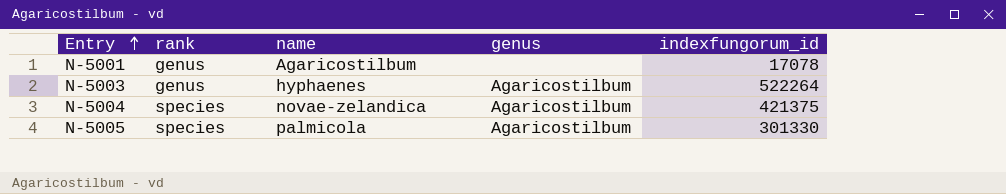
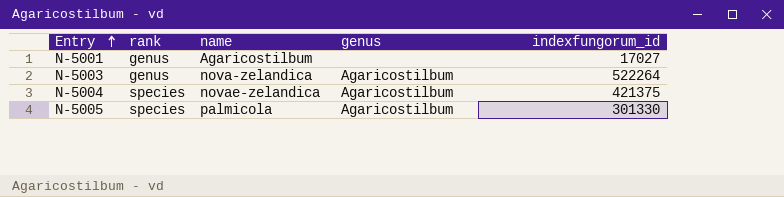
N-5001 | indexfungorum_id: 17078 -> 17027
N-5003 | name: hyphaenes -> nova-zelandica

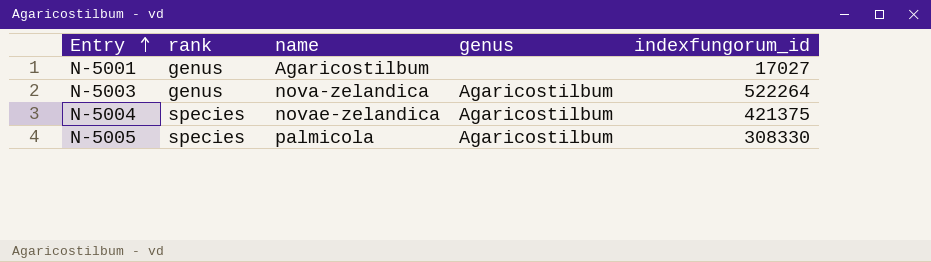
N-5005 | indexfungorum_id: 301330 -> 308330

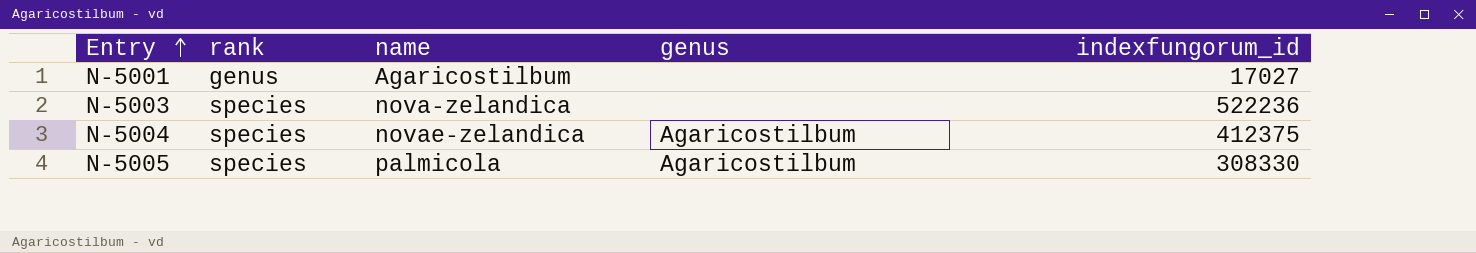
N-5003 | rank: genus -> species
N-5003 | genus: Agaricostilbum -> none
N-5003 | indexfungorum_id: 522264 -> 522236
N-5004 | indexfungorum_id: 421375 -> 412375

